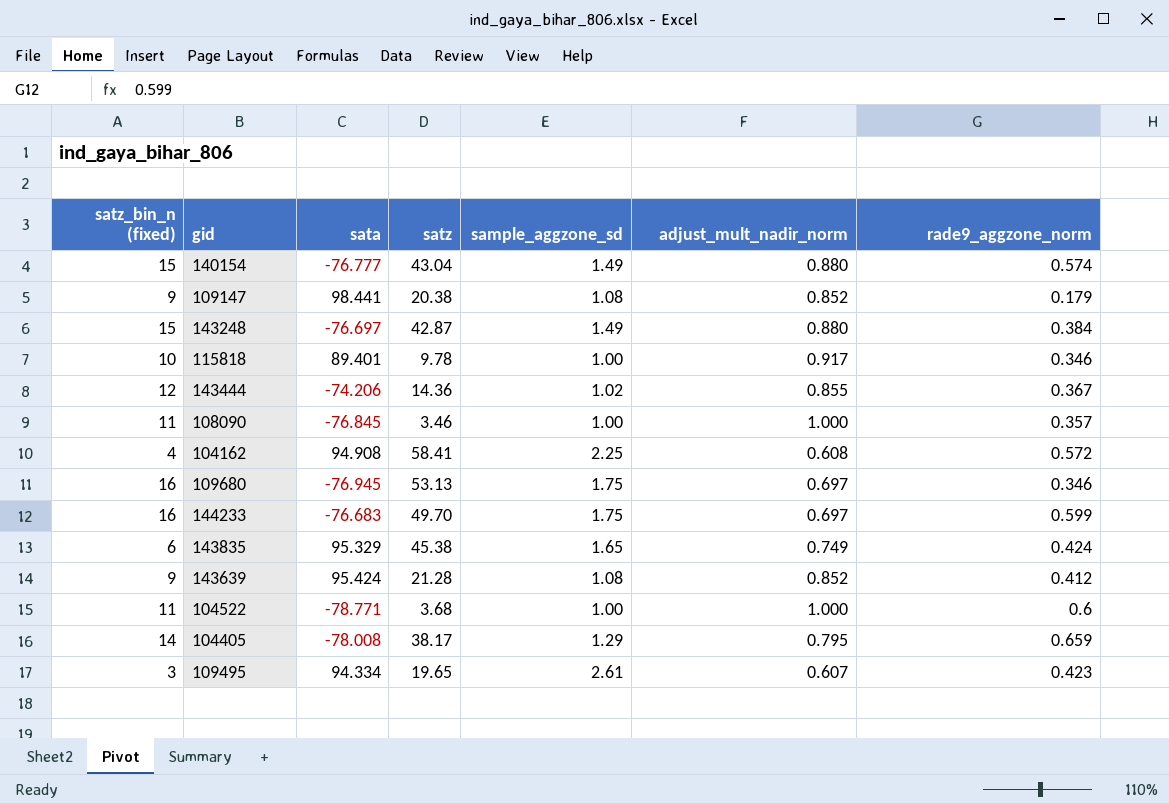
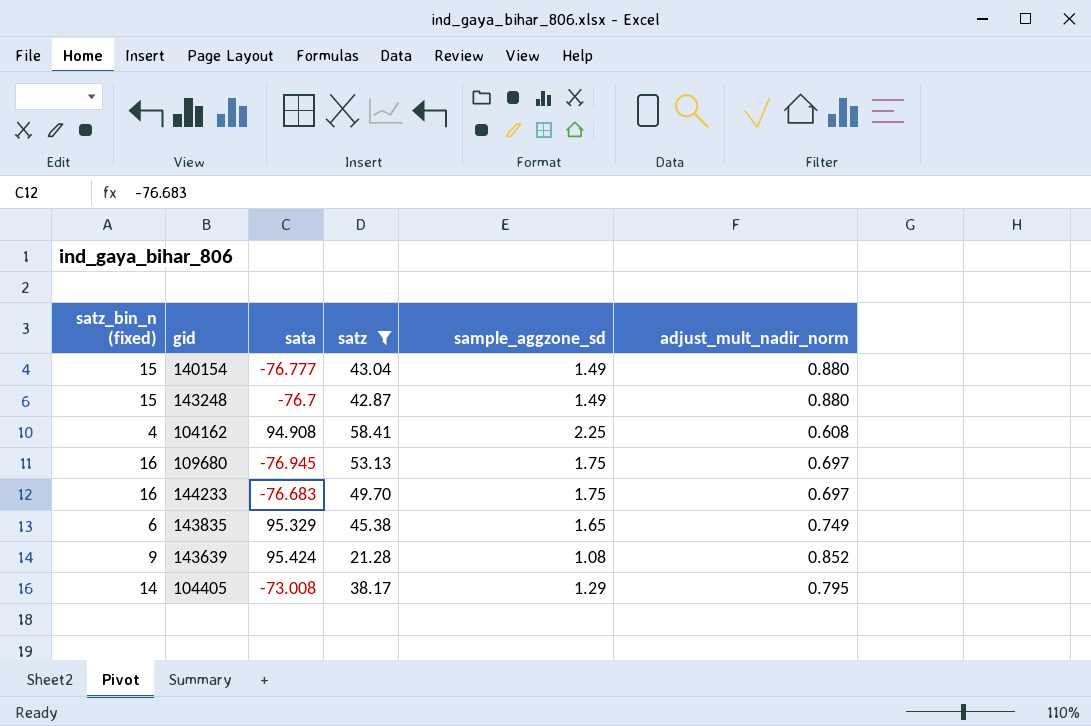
filter: none -> satz >= 21.28
column rade9_aggzone_norm | position: 7 -> none
143248 | sata: -76.697 -> -76.7
104405 | sata: -78.008 -> -73.008

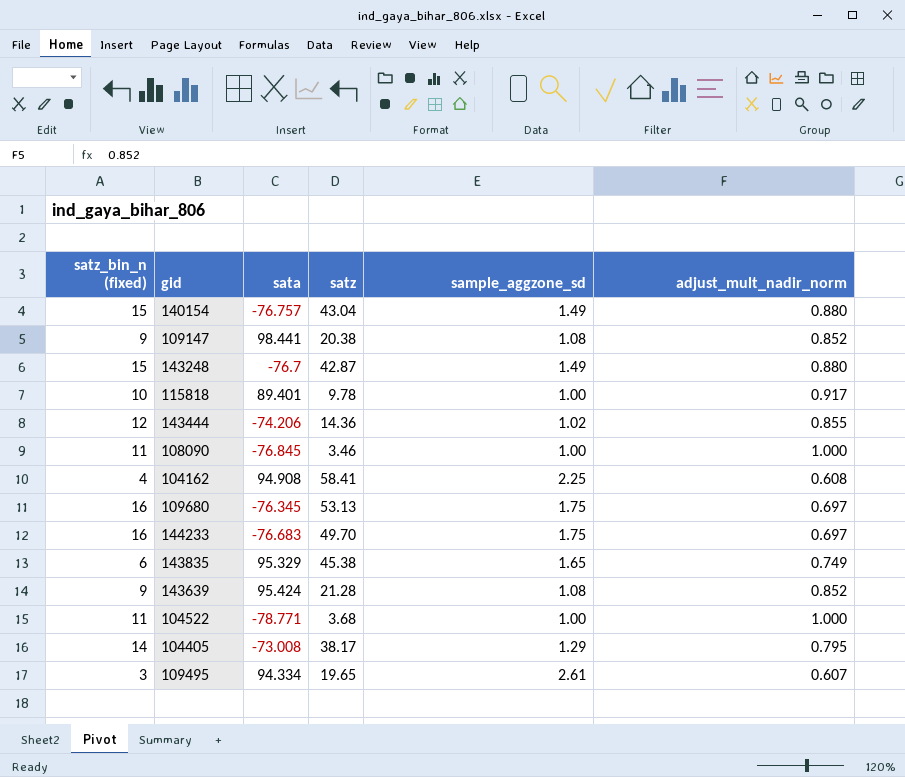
filter: satz >= 21.28 -> none
140154 | sata: -76.777 -> -76.757
109680 | sata: -76.945 -> -76.345

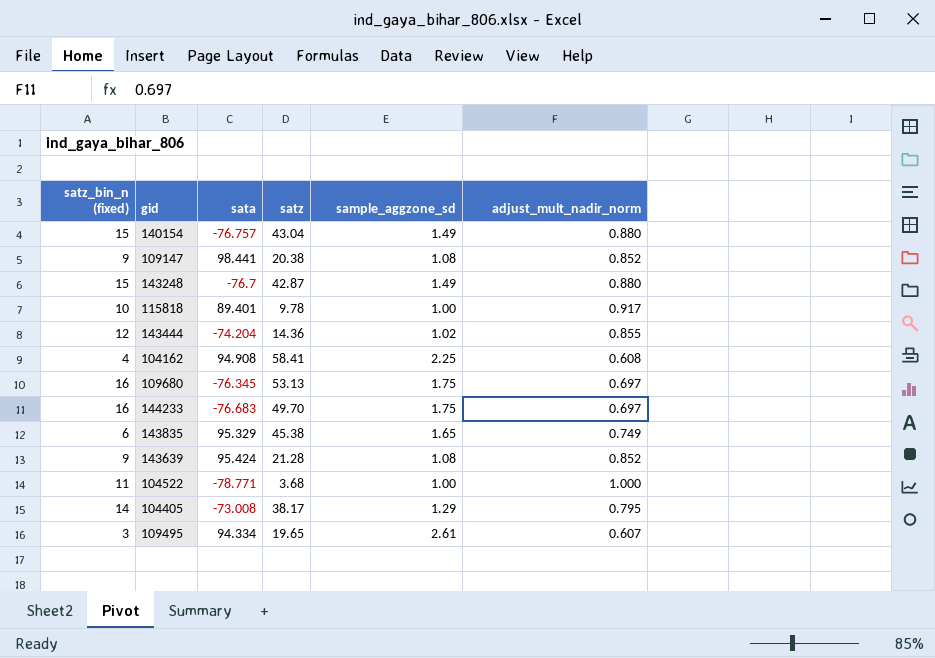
row 108090: 11 | -76.845 | 3.46 | 1.00 | 1.000 -> none
143444 | sata: -74.206 -> -74.204

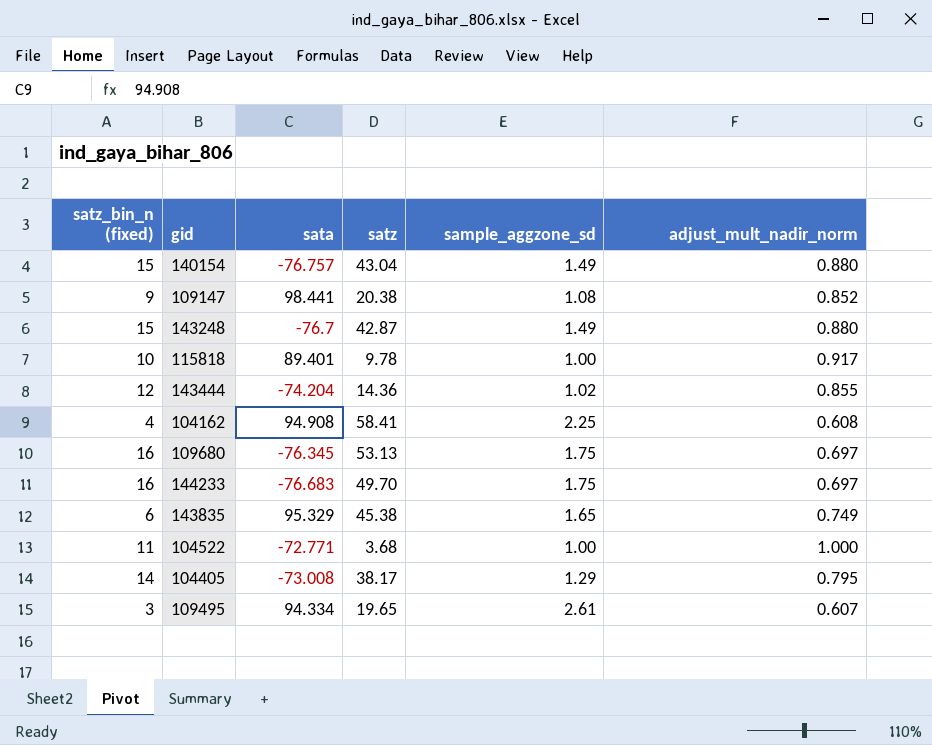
row 143639: 9 | 95.424 | 21.28 | 1.08 | 0.852 -> none
104522 | sata: -78.771 -> -72.771

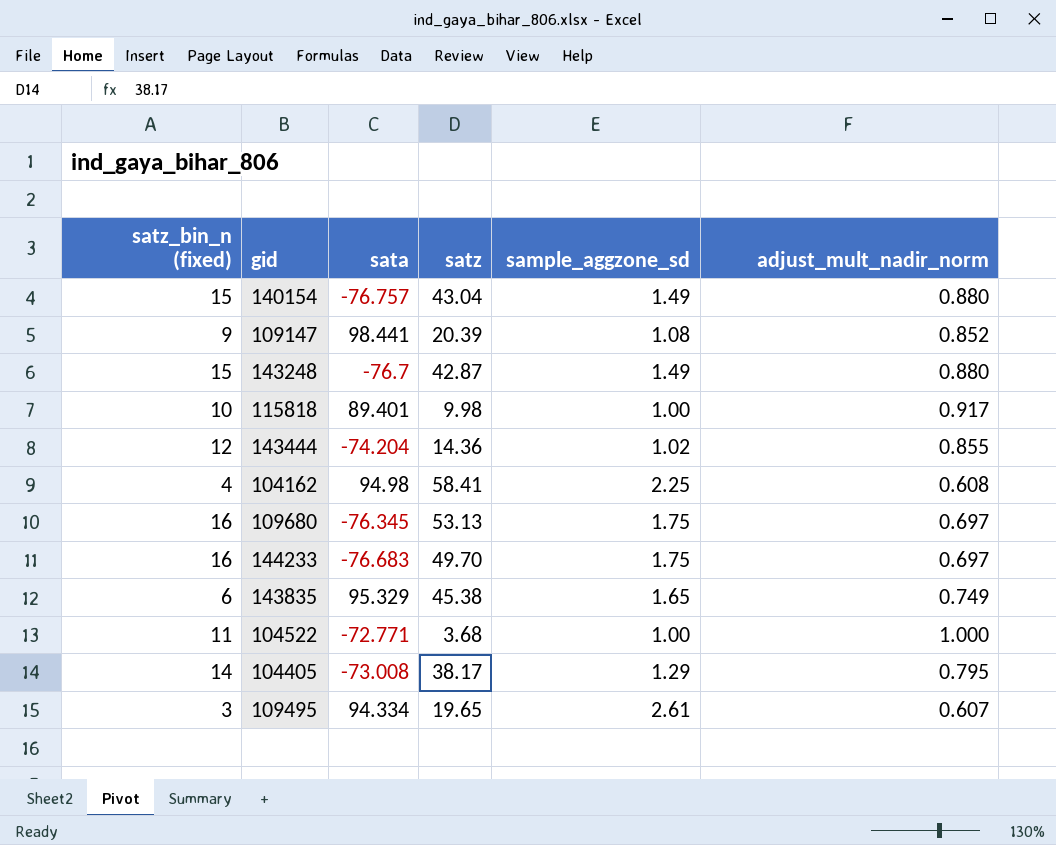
109147 | satz: 20.38 -> 20.39
115818 | satz: 9.78 -> 9.98
104162 | sata: 94.908 -> 94.98

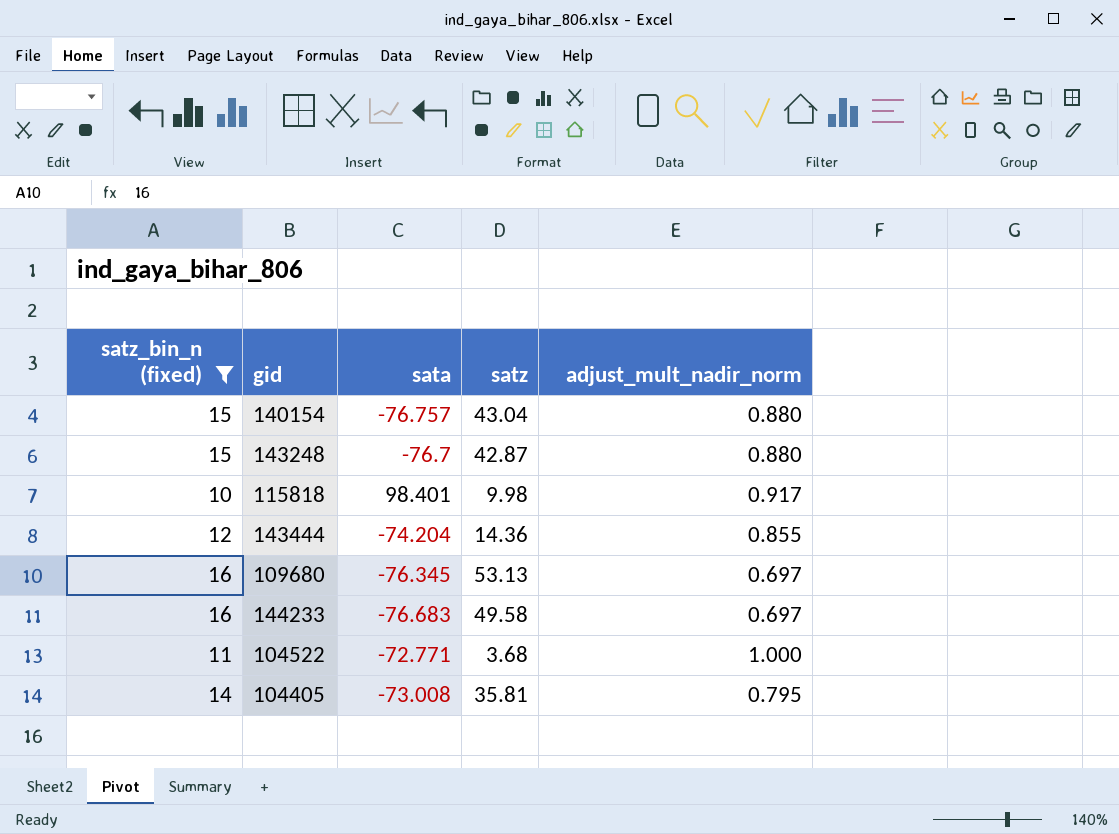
filter: none -> satz_bin_n (fixed) >= 10
column sample_aggzone_sd | position: 5 -> none
115818 | sata: 89.401 -> 98.401
144233 | satz: 49.70 -> 49.58
104405 | satz: 38.17 -> 35.81

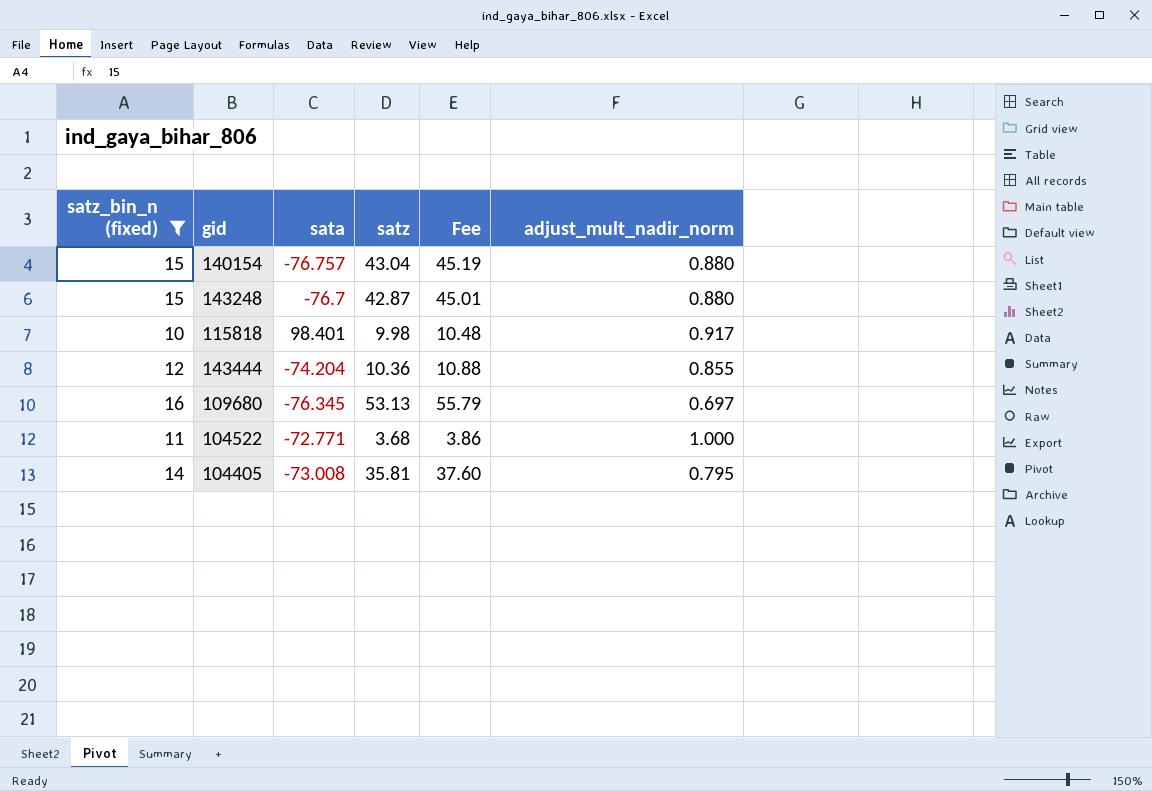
column Fee | formula: none -> [satz] * 1.05
row 144233: 16 | -76.683 | 49.58 | 0.697 -> none
143444 | satz: 14.36 -> 10.36

